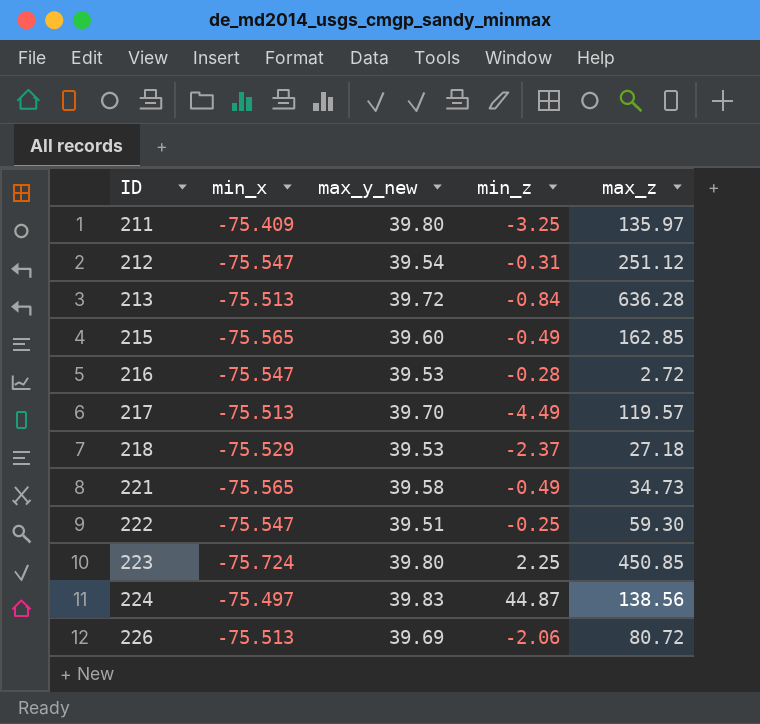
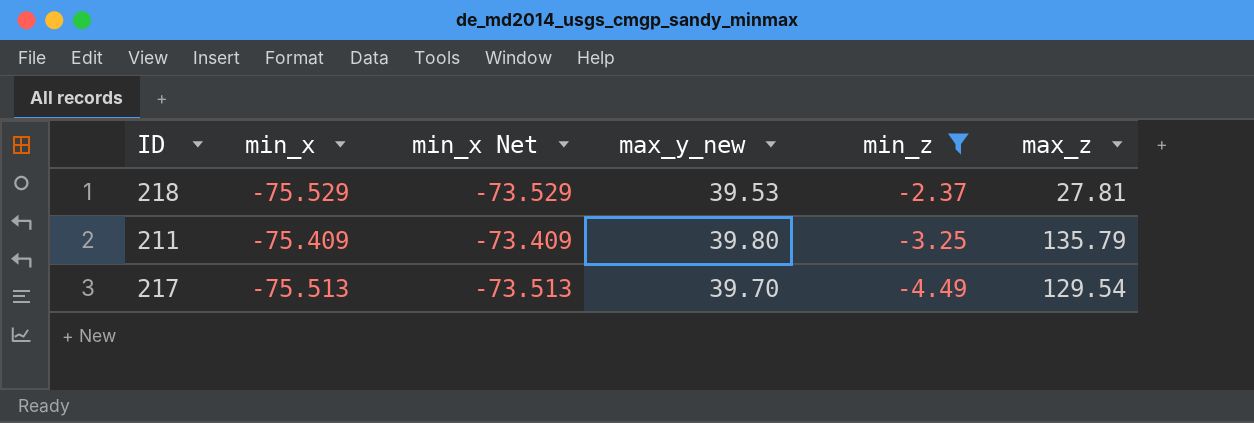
filter: none -> min_z <= -2.37
row order: ID ascending -> min_z descending
column min_x Net | formula: none -> [min_x] + 2
218 | max_z: 27.18 -> 27.81
211 | max_z: 135.97 -> 135.79
217 | max_z: 119.57 -> 129.54

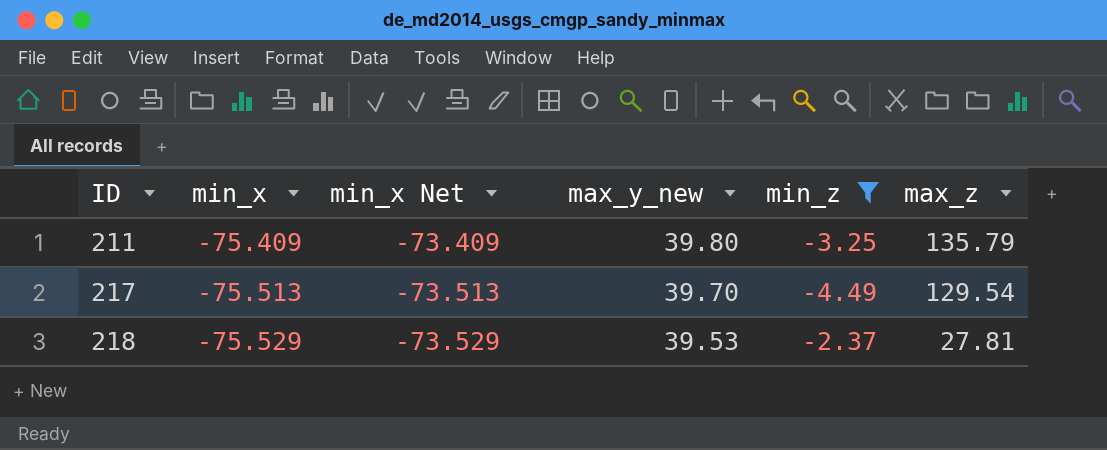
row order: min_z descending -> ID ascending

